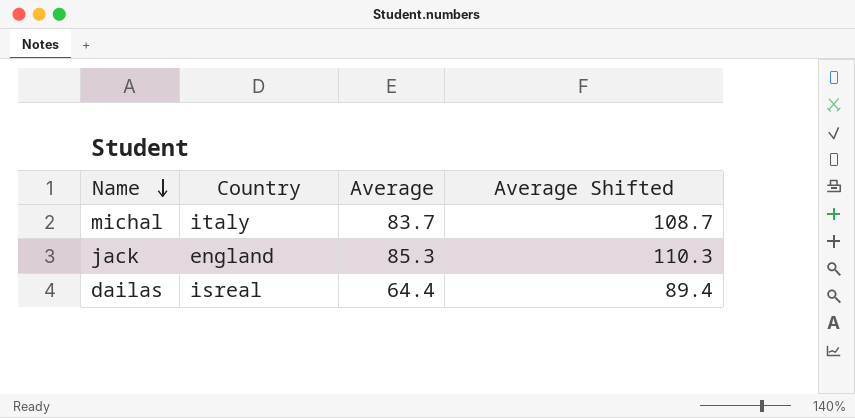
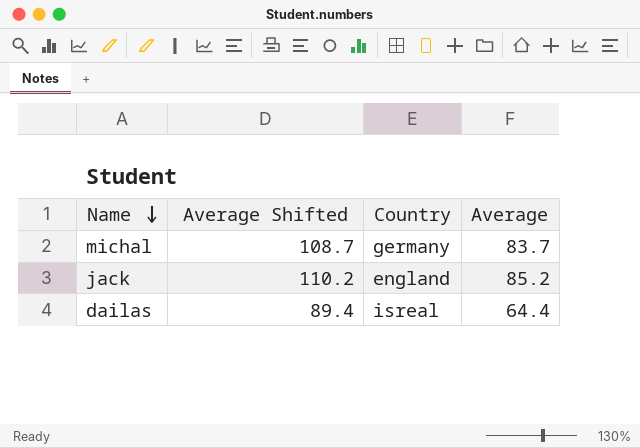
column Average Shifted | position: 4 -> 2
michal | Country: italy -> germany
jack | Average Shifted: 110.3 -> 110.2
jack | Average: 85.3 -> 85.2

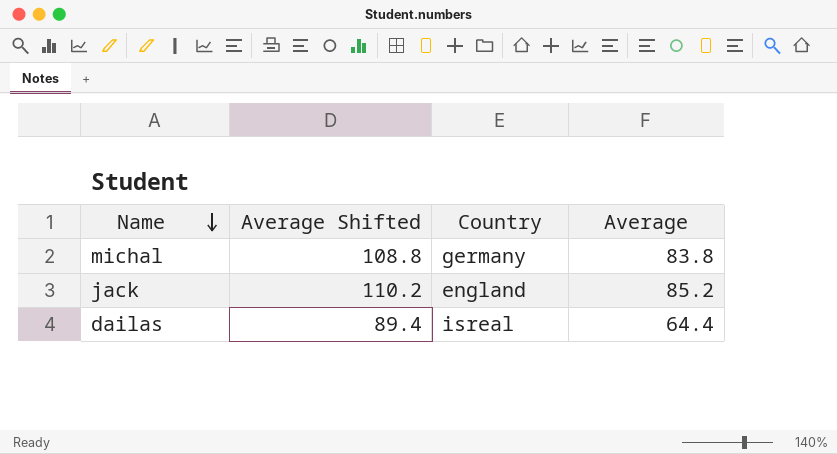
michal | Average Shifted: 108.7 -> 108.8
michal | Average: 83.7 -> 83.8

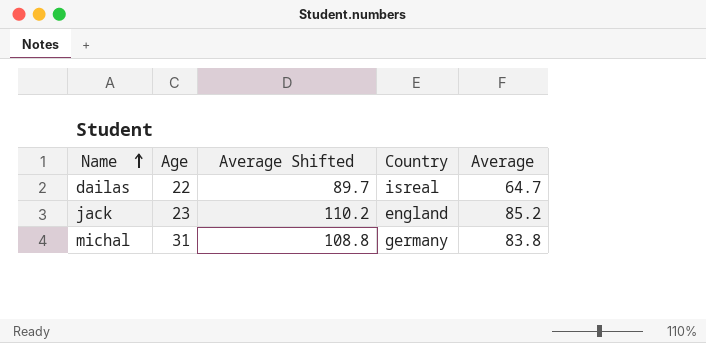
row order: Name descending -> Name ascending
column Age | position: none -> 2
dailas | Average Shifted: 89.4 -> 89.7
dailas | Average: 64.4 -> 64.7

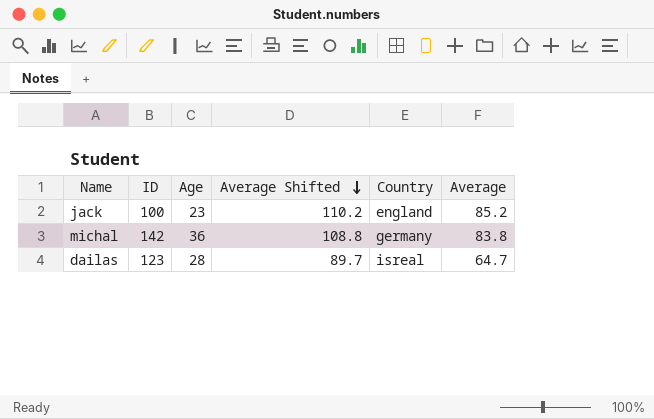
row order: Name ascending -> Average Shifted descending
column ID | position: none -> 2
michal | Age: 31 -> 36
dailas | Age: 22 -> 28

